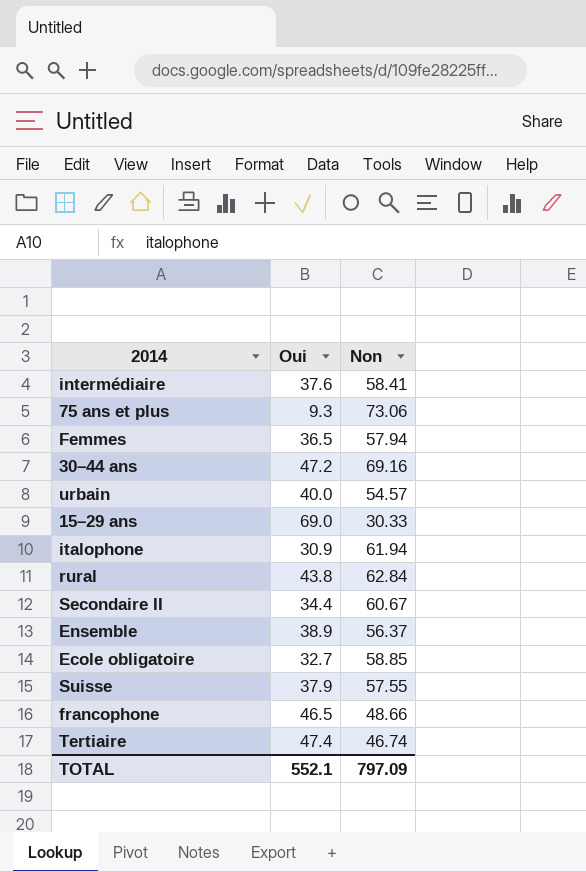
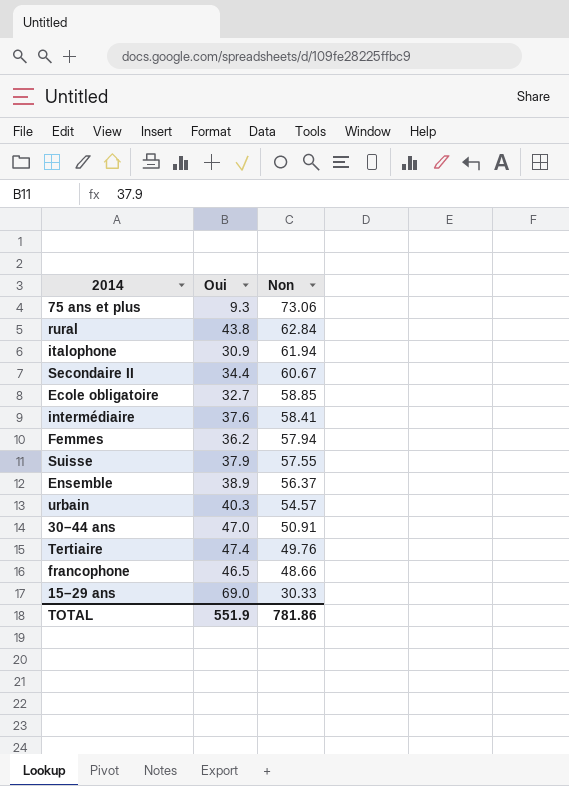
row order: none -> Non descending
Femmes | Oui: 36.5 -> 36.2
urbain | Oui: 40.0 -> 40.3
30–44 ans | Oui: 47.2 -> 47.0
30–44 ans | Non: 69.16 -> 50.91
Tertiaire | Non: 46.74 -> 49.76
TOTAL | Oui: 552.1 -> 551.9
TOTAL | Non: 797.09 -> 781.86

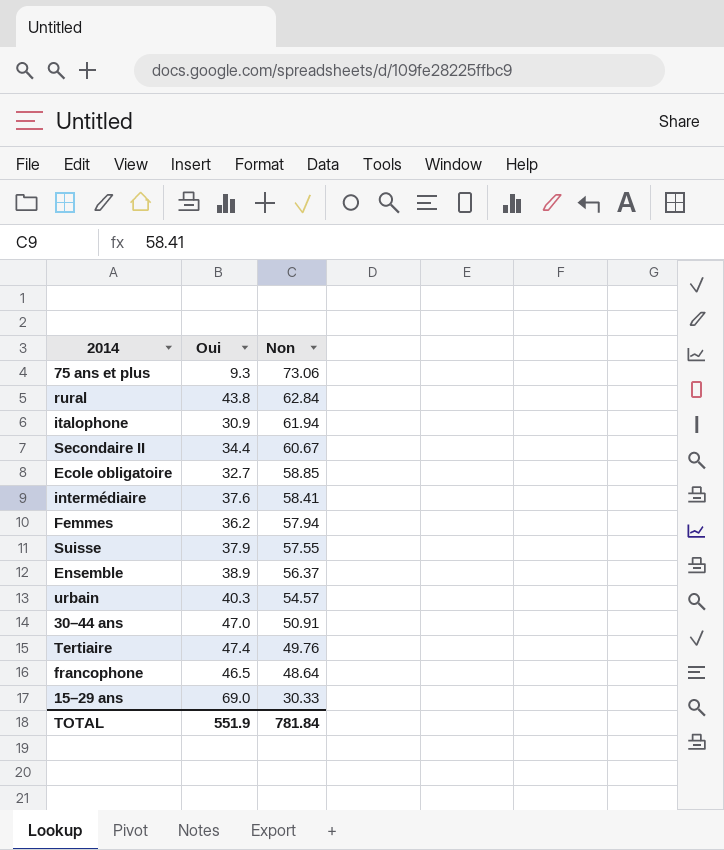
francophone | Non: 48.66 -> 48.64
TOTAL | Non: 781.86 -> 781.84

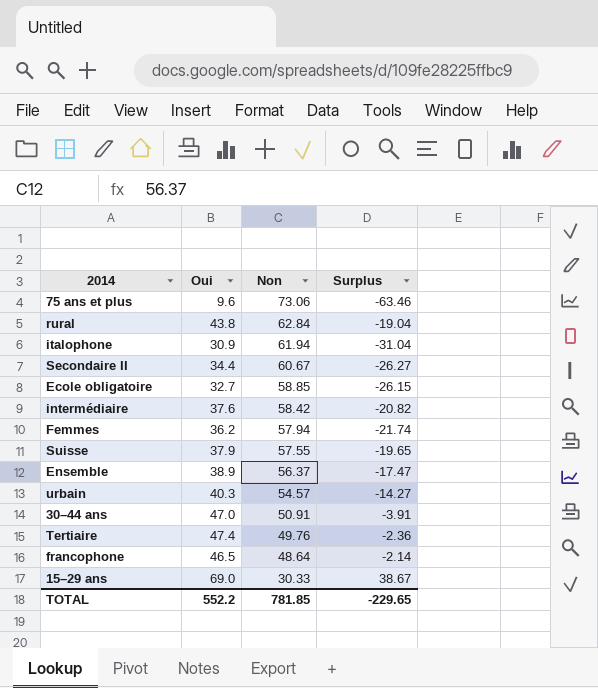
column Surplus | formula: none -> [Oui] - [Non]
75 ans et plus | Oui: 9.3 -> 9.6
intermédiaire | Non: 58.41 -> 58.42
TOTAL | Oui: 551.9 -> 552.2
TOTAL | Non: 781.84 -> 781.85

